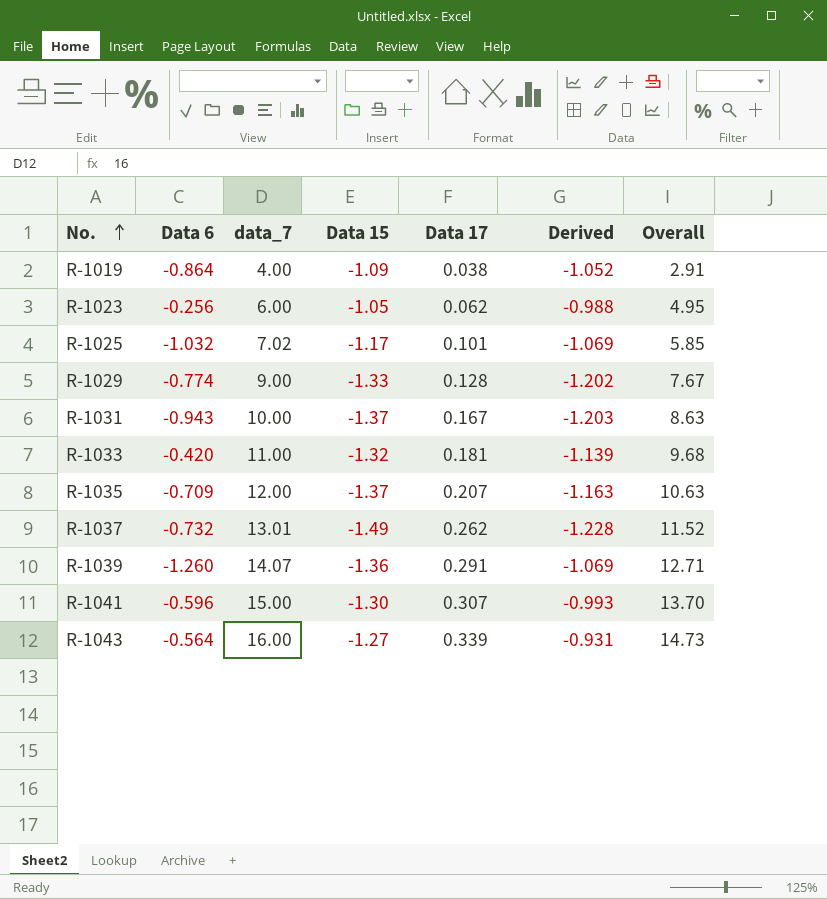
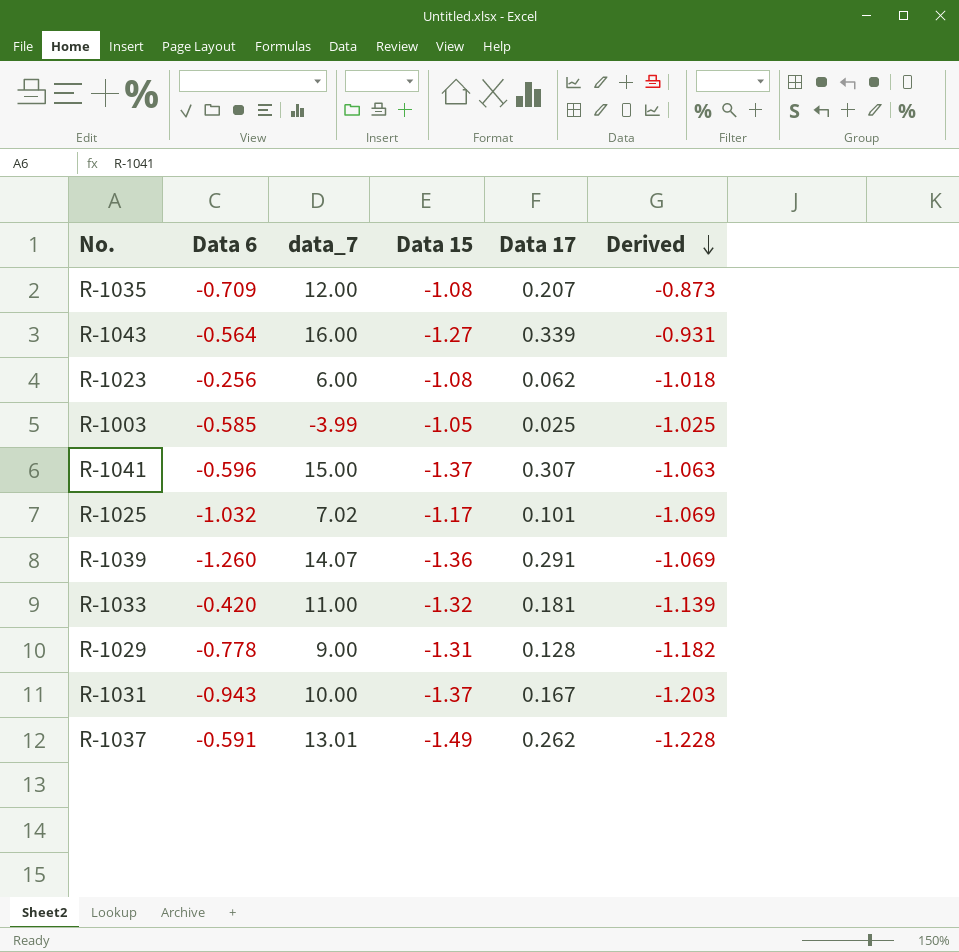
row order: No. ascending -> Derived descending
column Overall | formula: [data_7] + [Data 15] -> none
row R-1019: -0.864 | 4.00 | -1.09 | 0.038 | -1.052 | 2.91 -> none
R-1035 | Data 15: -1.37 -> -1.08
R-1035 | Derived: -1.163 -> -0.873
R-1023 | Data 15: -1.05 -> -1.08
R-1023 | Derived: -0.988 -> -1.018
row R-1003: none -> -0.585 | -3.99 | -1.05 | 0.025 | -1.025
R-1041 | Data 15: -1.30 -> -1.37
R-1041 | Derived: -0.993 -> -1.063
R-1029 | Data 6: -0.774 -> -0.778
R-1029 | Data 15: -1.33 -> -1.31
R-1029 | Derived: -1.202 -> -1.182
R-1037 | Data 6: -0.732 -> -0.591

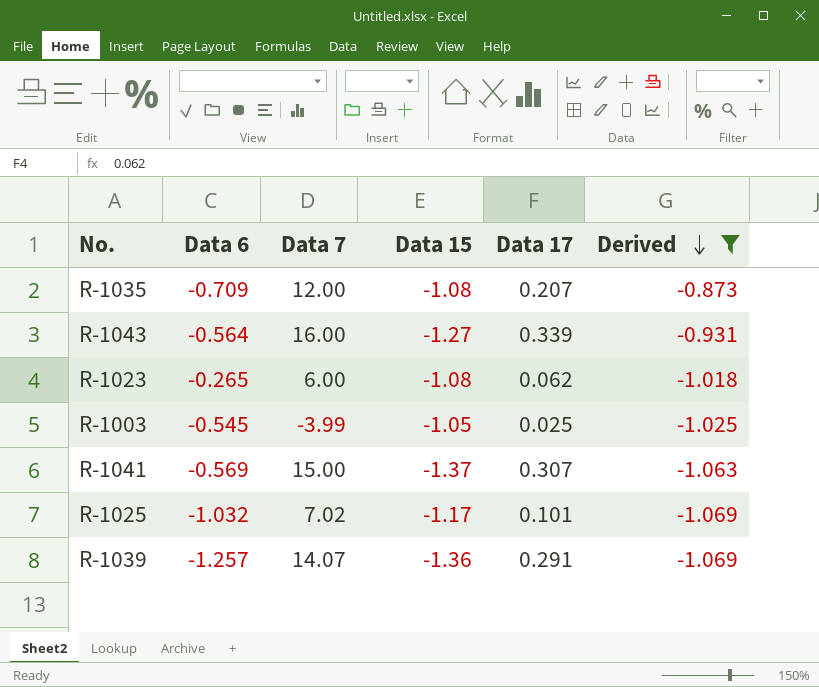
filter: none -> Derived >= -1.069
column name: data_7 -> Data 7
R-1023 | Data 6: -0.256 -> -0.265
R-1003 | Data 6: -0.585 -> -0.545
R-1041 | Data 6: -0.596 -> -0.569
R-1039 | Data 6: -1.260 -> -1.257

